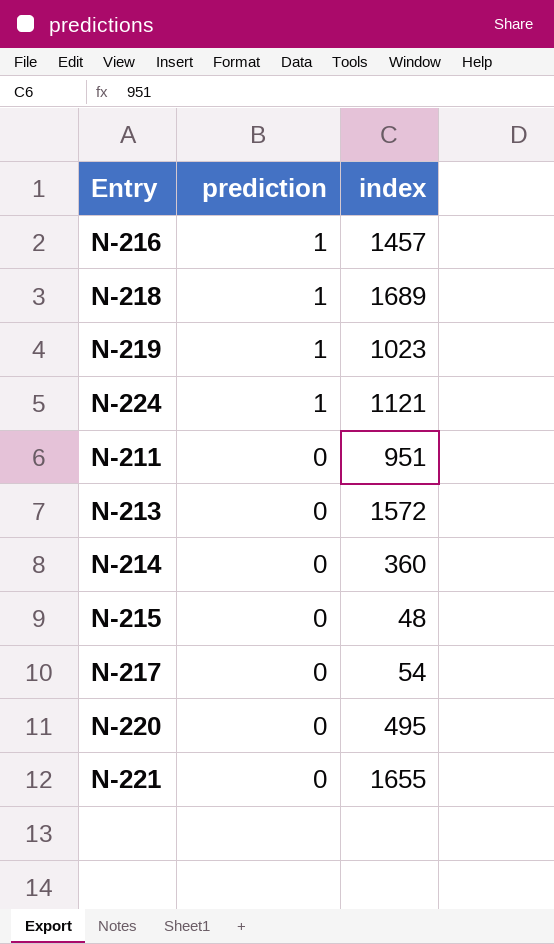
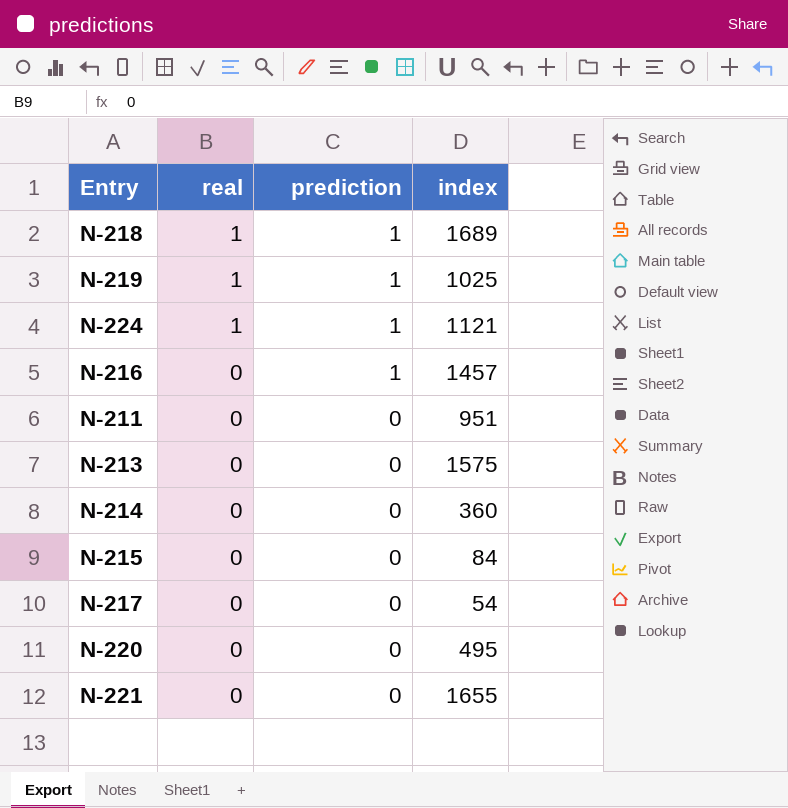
row order: prediction descending -> real descending
column real | position: none -> 2
N-219 | index: 1023 -> 1025
N-213 | index: 1572 -> 1575
N-215 | index: 48 -> 84

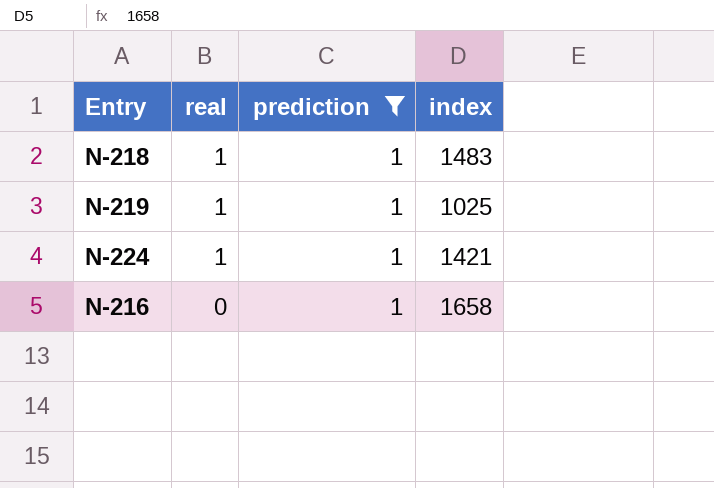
filter: none -> prediction = 1
N-218 | index: 1689 -> 1483
N-224 | index: 1121 -> 1421
N-216 | index: 1457 -> 1658

